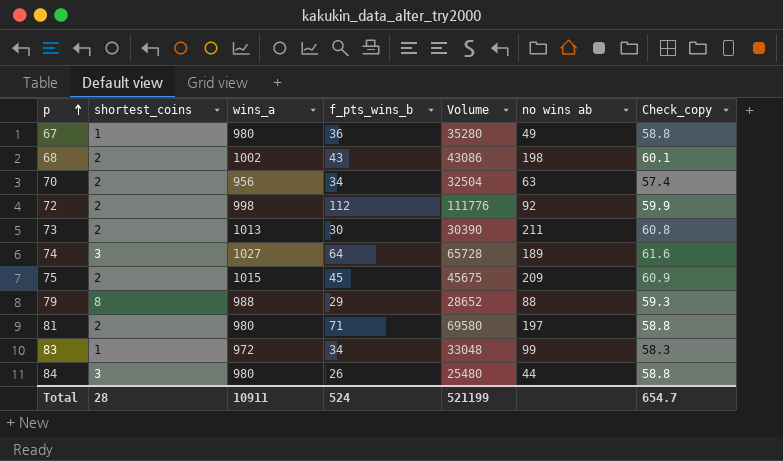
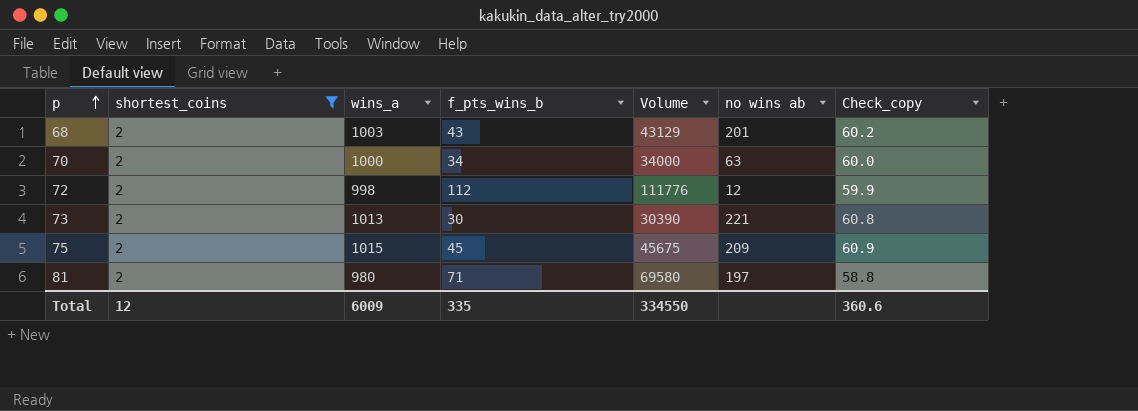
filter: none -> shortest_coins = 2
68 | wins_a: 1002 -> 1003
68 | Volume: 43086 -> 43129
68 | no wins ab: 198 -> 201
68 | Check_copy: 60.1 -> 60.2
70 | wins_a: 956 -> 1000
70 | Volume: 32504 -> 34000
70 | Check_copy: 57.4 -> 60.0
72 | no wins ab: 92 -> 12
73 | no wins ab: 211 -> 221
Total | shortest_coins: 28 -> 12
Total | wins_a: 10911 -> 6009
Total | f_pts_wins_b: 524 -> 335
Total | Volume: 521199 -> 334550
Total | Check_copy: 654.7 -> 360.6

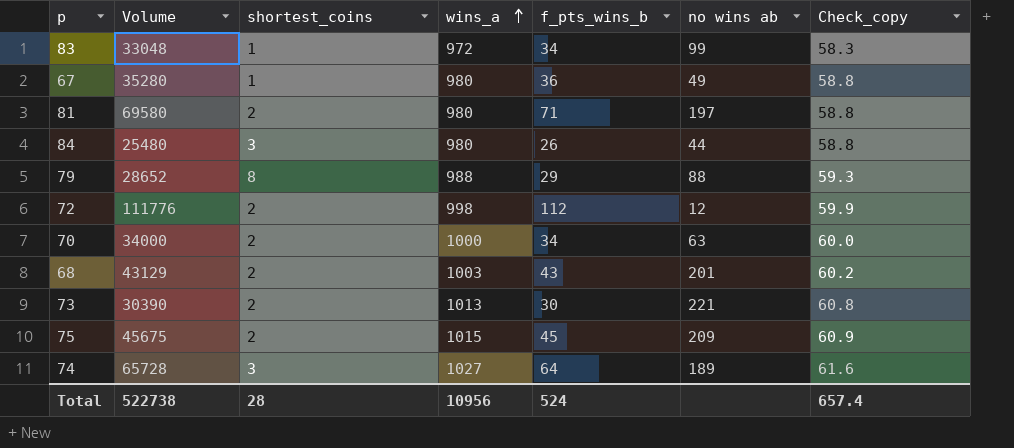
filter: shortest_coins = 2 -> none
row order: p ascending -> wins_a ascending
column Volume | position: 5 -> 2
Total | Volume: 334550 -> 522738
Total | shortest_coins: 12 -> 28
Total | wins_a: 6009 -> 10956
Total | f_pts_wins_b: 335 -> 524
Total | Check_copy: 360.6 -> 657.4

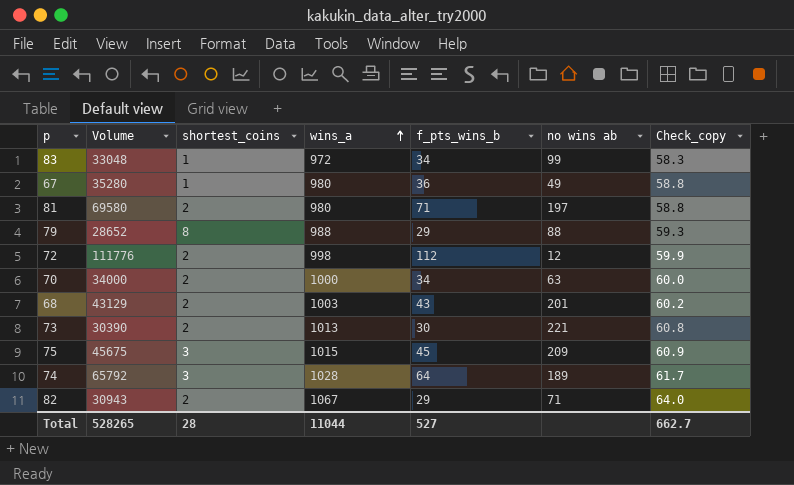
row 84: 25480 | 3 | 980 | 26 | 44 | 58.8 -> none
75 | shortest_coins: 2 -> 3
74 | Volume: 65728 -> 65792
74 | wins_a: 1027 -> 1028
74 | Check_copy: 61.6 -> 61.7
row 82: none -> 30943 | 2 | 1067 | 29 | 71 | 64.0
Total | Volume: 522738 -> 528265
Total | wins_a: 10956 -> 11044
Total | f_pts_wins_b: 524 -> 527
Total | Check_copy: 657.4 -> 662.7

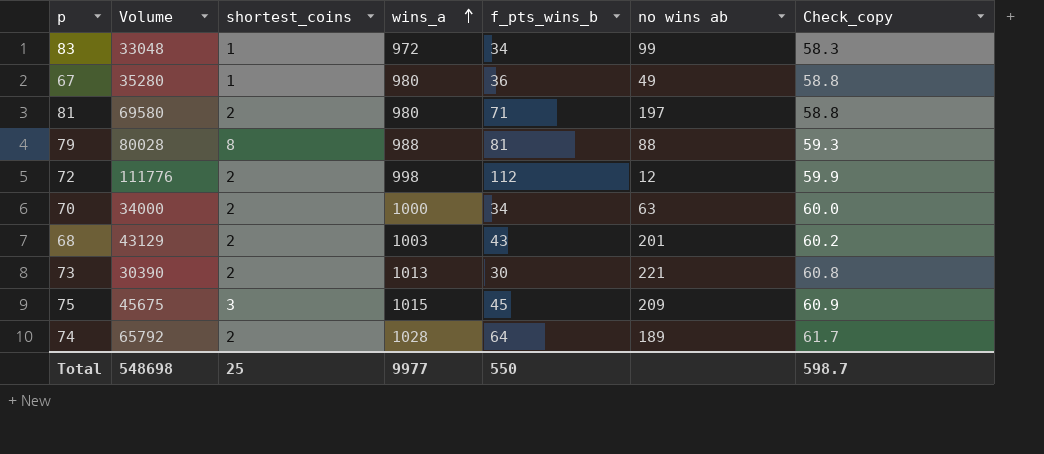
row 82: 30943 | 2 | 1067 | 29 | 71 | 64.0 -> none
79 | Volume: 28652 -> 80028
79 | f_pts_wins_b: 29 -> 81
74 | shortest_coins: 3 -> 2
Total | Volume: 528265 -> 548698
Total | shortest_coins: 28 -> 25
Total | wins_a: 11044 -> 9977
Total | f_pts_wins_b: 527 -> 550
Total | Check_copy: 662.7 -> 598.7

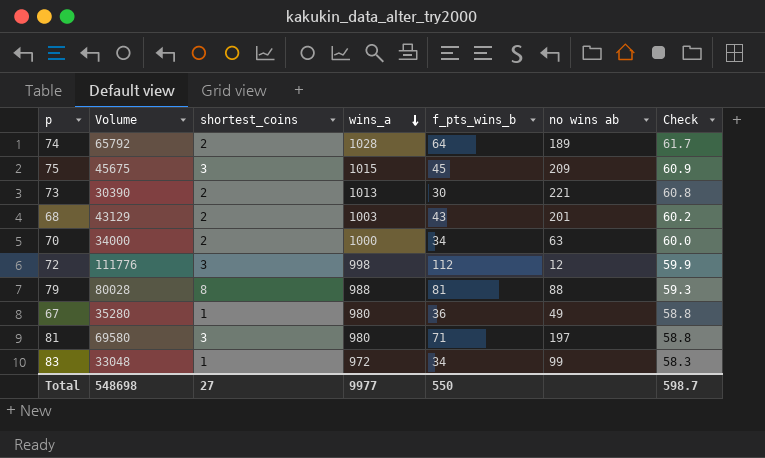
row order: wins_a ascending -> wins_a descending
column name: Check_copy -> Check
72 | shortest_coins: 2 -> 3
81 | shortest_coins: 2 -> 3
Total | shortest_coins: 25 -> 27

